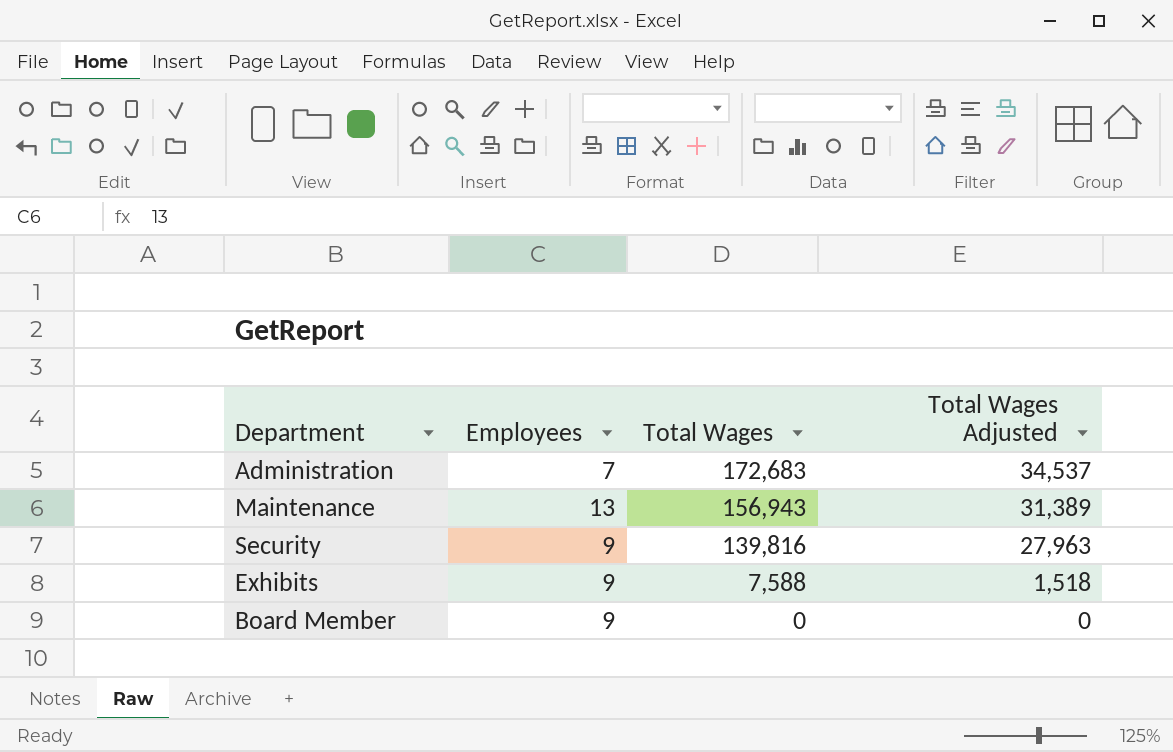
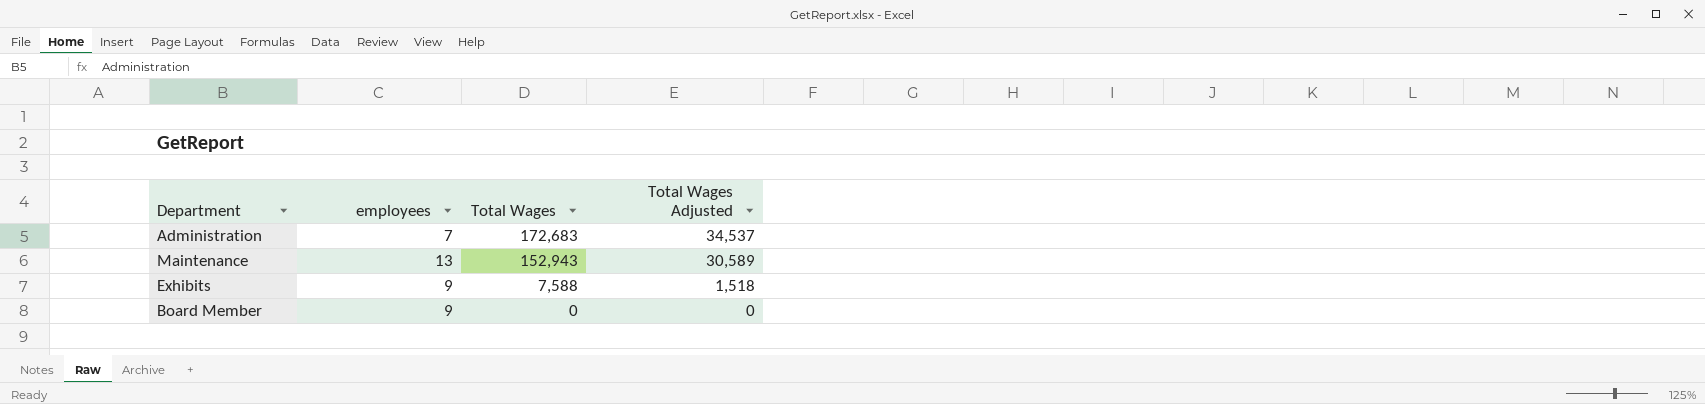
column name: Employees -> employees
row Security: 9 | 139,816 | 27,963 -> none
Maintenance | Total Wages: 156,943 -> 152,943
Maintenance | Total Wages Adjusted: 31,389 -> 30,589

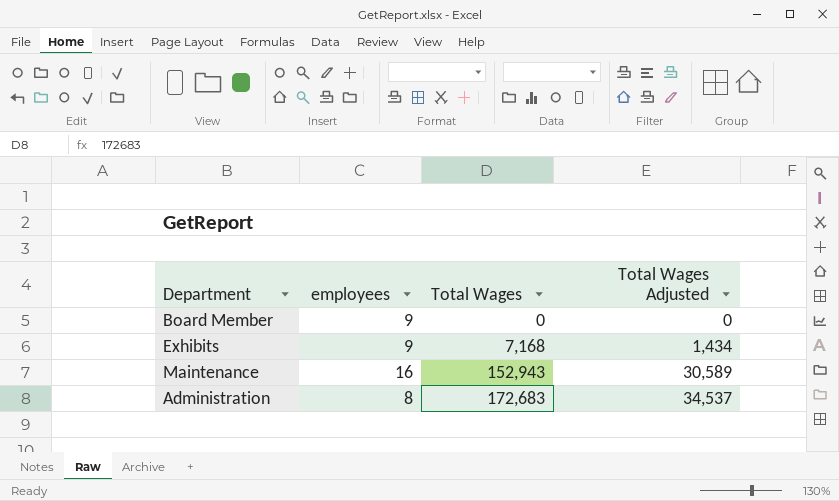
row order: Total Wages descending -> Total Wages ascending
Exhibits | Total Wages: 7,588 -> 7,168
Exhibits | Total Wages Adjusted: 1,518 -> 1,434
Maintenance | employees: 13 -> 16
Administration | employees: 7 -> 8

